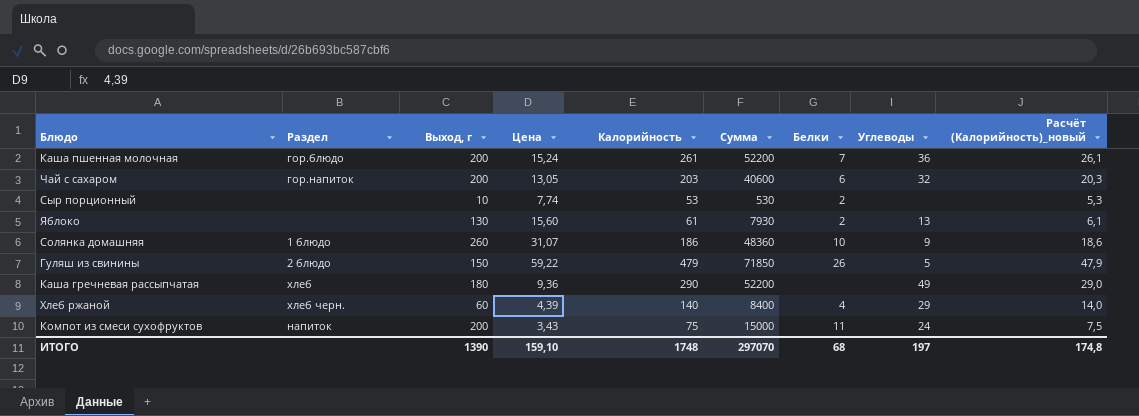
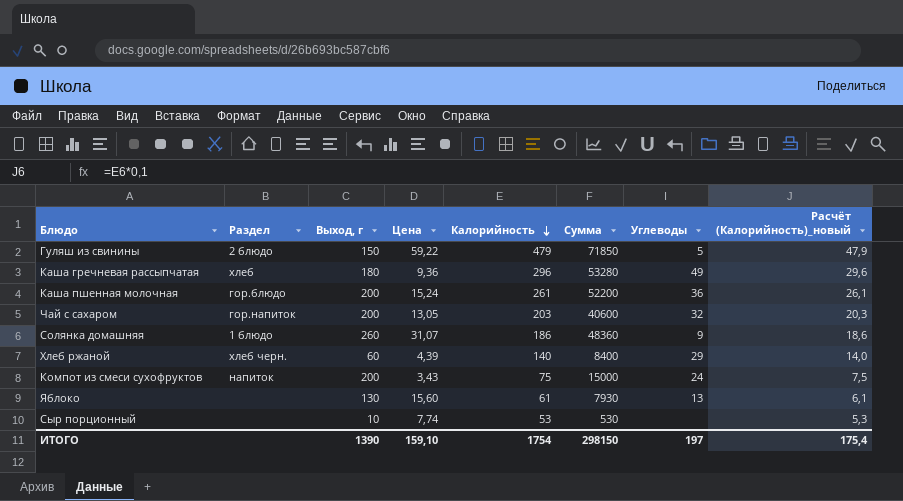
row order: none -> Калорийность descending
column Белки | position: 7 -> none
Каша гречневая рассыпчатая | Калорийность: 290 -> 296
Каша гречневая рассыпчатая | Сумма: 52200 -> 53280
Каша гречневая рассыпчатая | Расчёт (Калорийность)_новый: 29,0 -> 29,6
ИТОГО | Калорийность: 1748 -> 1754
ИТОГО | Сумма: 297070 -> 298150
ИТОГО | Расчёт (Калорийность)_новый: 174,8 -> 175,4

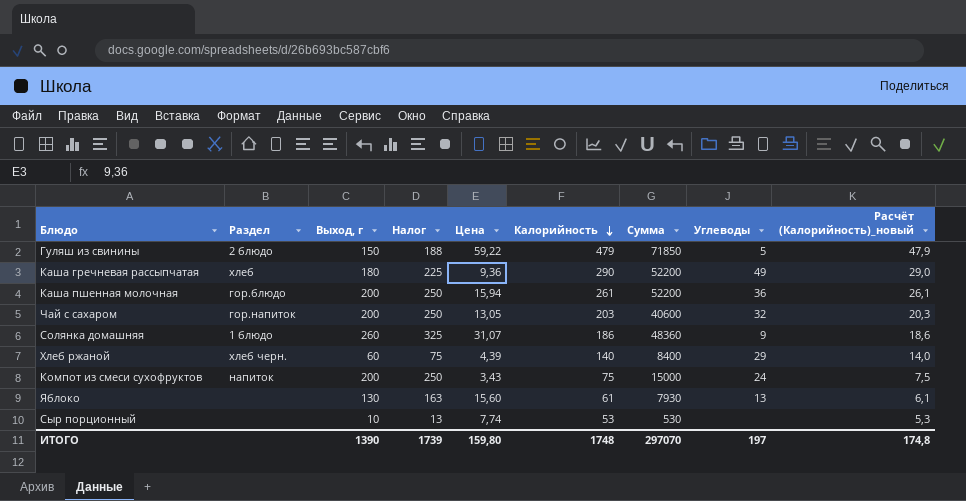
column Налог | formula: none -> [Выход, г] * 1,25
Каша гречневая рассыпчатая | Калорийность: 296 -> 290
Каша гречневая рассыпчатая | Сумма: 53280 -> 52200
Каша гречневая рассыпчатая | Расчёт (Калорийность)_новый: 29,6 -> 29,0
Каша пшенная молочная | Цена: 15,24 -> 15,94
ИТОГО | Цена: 159,10 -> 159,80
ИТОГО | Калорийность: 1754 -> 1748
ИТОГО | Сумма: 298150 -> 297070
ИТОГО | Расчёт (Калорийность)_новый: 175,4 -> 174,8

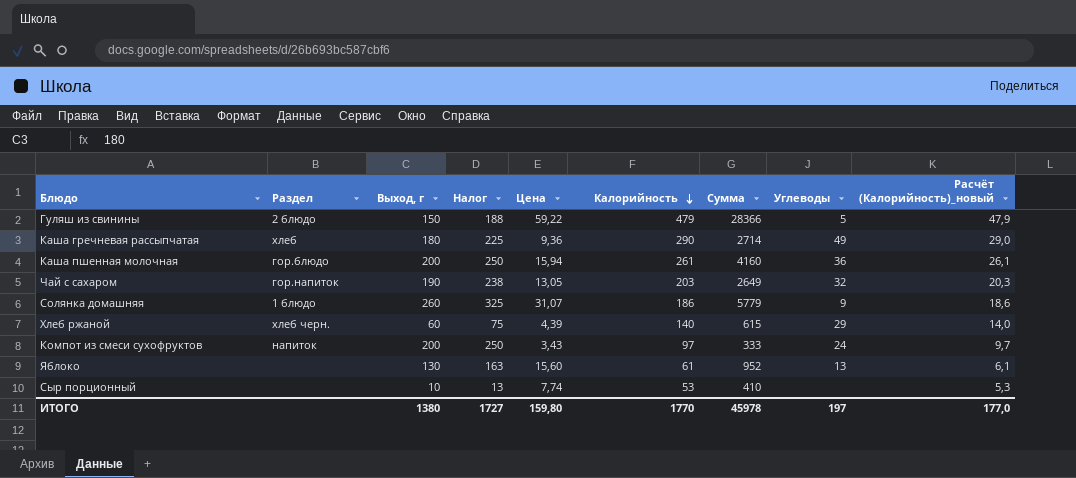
column Сумма | formula: [Выход, г] * [Калорийность] -> [Цена] * [Калорийность]
Чай с сахаром | Выход, г: 200 -> 190
Чай с сахаром | Налог: 250 -> 238
Компот из смеси сухофруктов | Калорийность: 75 -> 97
Компот из смеси сухофруктов | Расчёт (Калорийность)_новый: 7,5 -> 9,7
ИТОГО | Выход, г: 1390 -> 1380
ИТОГО | Налог: 1739 -> 1727
ИТОГО | Калорийность: 1748 -> 1770
ИТОГО | Сумма: 297070 -> 45978
ИТОГО | Расчёт (Калорийность)_новый: 174,8 -> 177,0

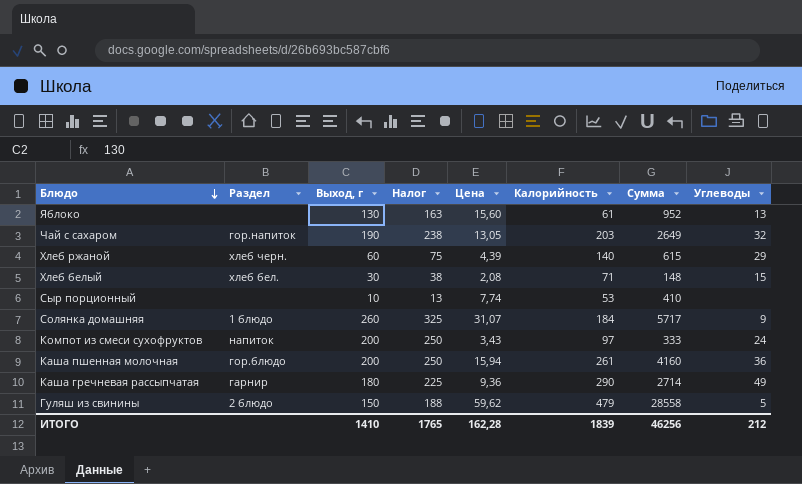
row order: Калорийность descending -> Блюдо descending
column Расчёт (Калорийность)_новый | formula: [Калорийность] * 0,1 -> none
row Хлеб белый: none -> хлеб бел. | 30 | 38 | 2,08 | 71 | 148 | 15
Солянка домашняя | Калорийность: 186 -> 184
Солянка домашняя | Сумма: 5779 -> 5717
Каша гречневая рассыпчатая | Раздел: хлеб -> гарнир
Гуляш из свинины | Цена: 59,22 -> 59,62
Гуляш из свинины | Сумма: 28366 -> 28558
ИТОГО | Выход, г: 1380 -> 1410
ИТОГО | Налог: 1727 -> 1765
ИТОГО | Цена: 159,80 -> 162,28
ИТОГО | Калорийность: 1770 -> 1839
ИТОГО | Сумма: 45978 -> 46256
ИТОГО | Углеводы: 197 -> 212

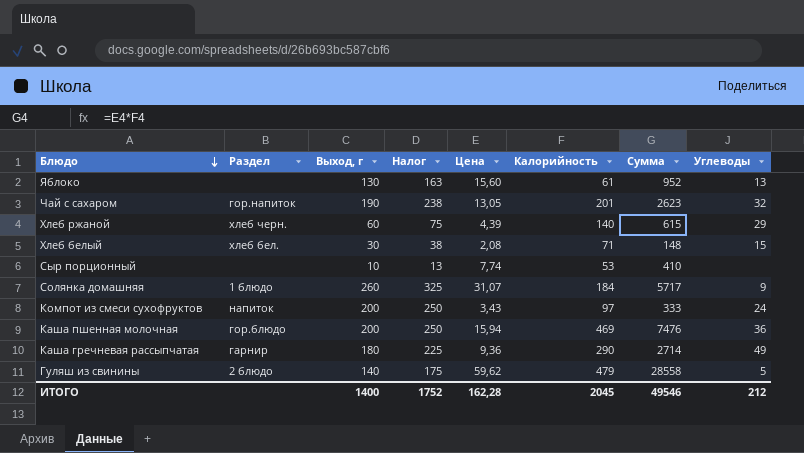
Чай с сахаром | Калорийность: 203 -> 201
Чай с сахаром | Сумма: 2649 -> 2623
Каша пшенная молочная | Калорийность: 261 -> 469
Каша пшенная молочная | Сумма: 4160 -> 7476
Гуляш из свинины | Выход, г: 150 -> 140
Гуляш из свинины | Налог: 188 -> 175
ИТОГО | Выход, г: 1410 -> 1400
ИТОГО | Налог: 1765 -> 1752
ИТОГО | Калорийность: 1839 -> 2045
ИТОГО | Сумма: 46256 -> 49546

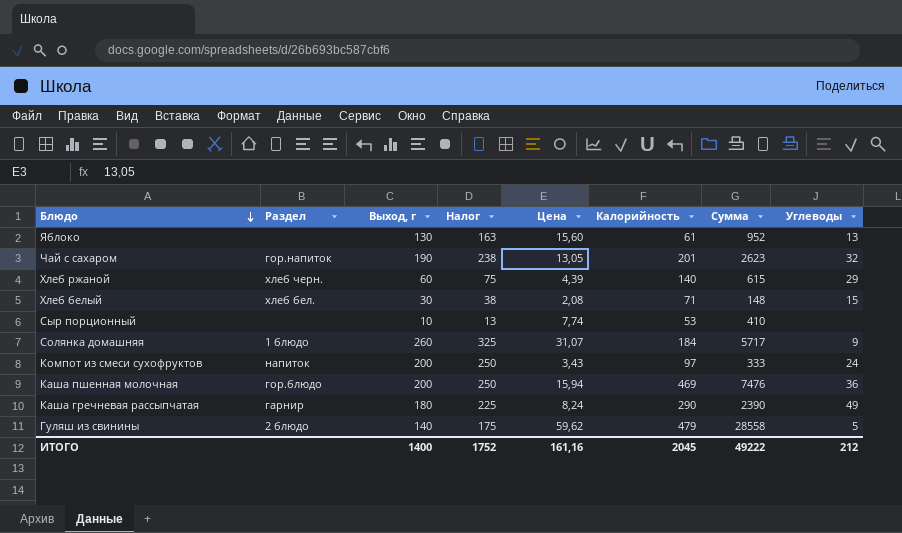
Каша гречневая рассыпчатая | Цена: 9,36 -> 8,24
Каша гречневая рассыпчатая | Сумма: 2714 -> 2390
ИТОГО | Цена: 162,28 -> 161,16
ИТОГО | Сумма: 49546 -> 49222

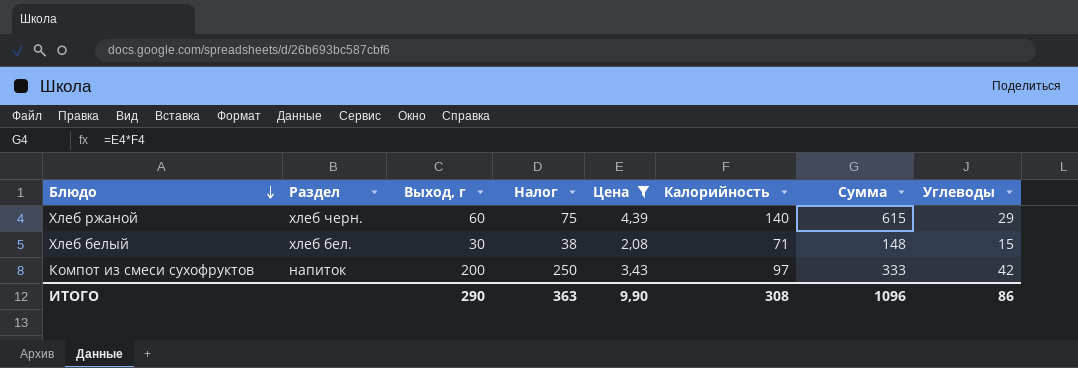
filter: none -> Цена <= 4,39
Компот из смеси сухофруктов | Углеводы: 24 -> 42
ИТОГО | Выход, г: 1400 -> 290
ИТОГО | Налог: 1752 -> 363
ИТОГО | Цена: 161,16 -> 9,90
ИТОГО | Калорийность: 2045 -> 308
ИТОГО | Сумма: 49222 -> 1096
ИТОГО | Углеводы: 212 -> 86

